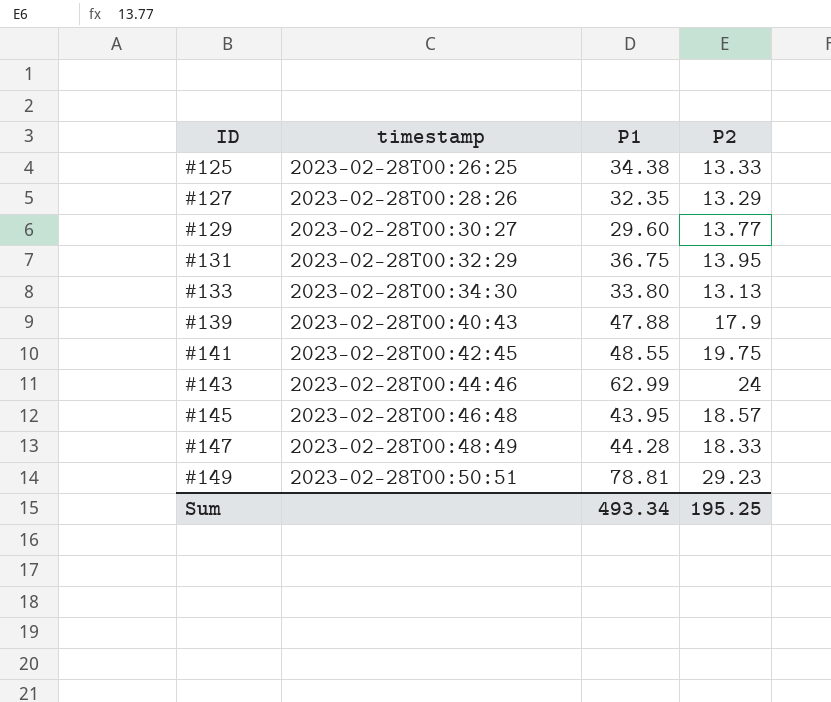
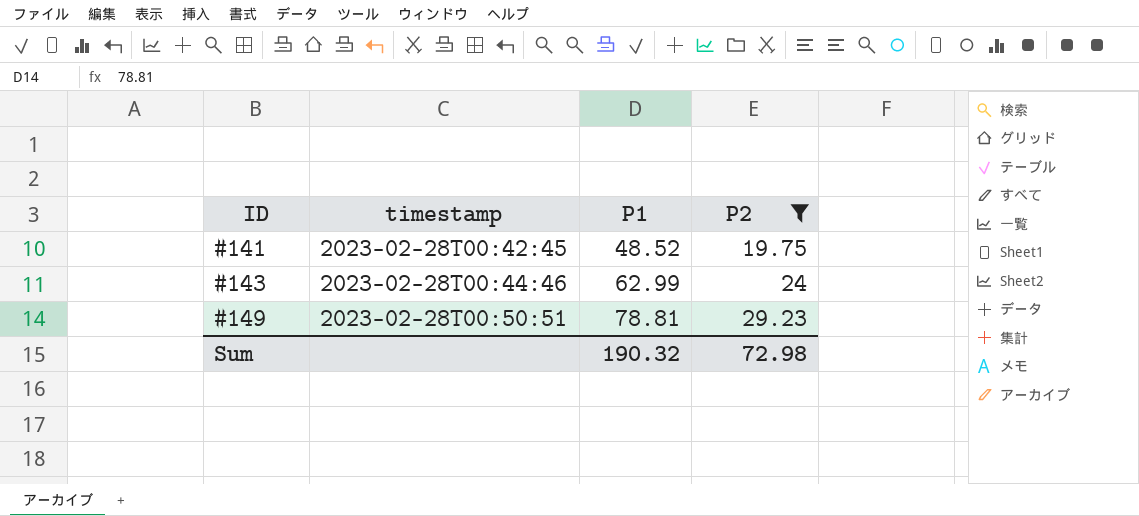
filter: none -> P2 >= 19.75
#141 | P1: 48.55 -> 48.52
Sum | P1: 493.34 -> 190.32
Sum | P2: 195.25 -> 72.98

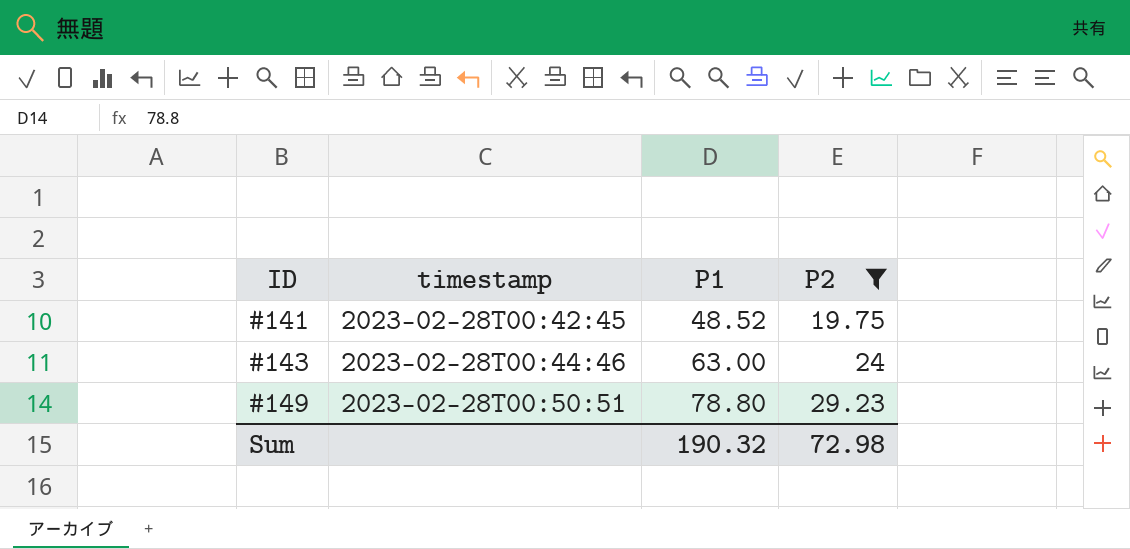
#143 | P1: 62.99 -> 63.00
#149 | P1: 78.81 -> 78.80

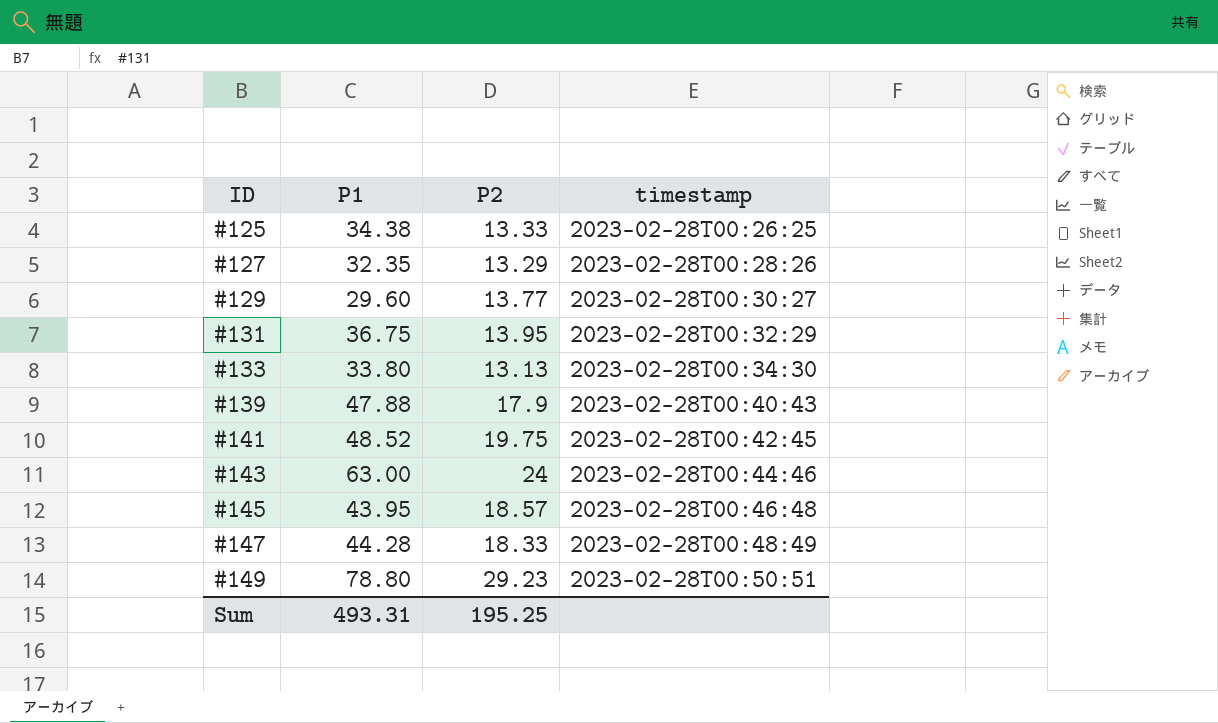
filter: P2 >= 19.75 -> none
column timestamp | position: 2 -> 4
Sum | P1: 190.32 -> 493.31
Sum | P2: 72.98 -> 195.25

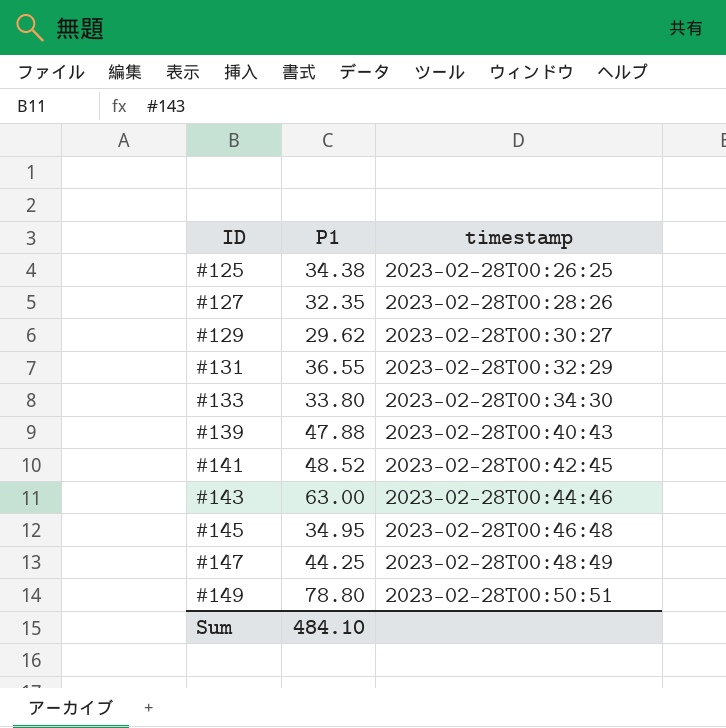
column P2 | position: 3 -> none
#129 | P1: 29.60 -> 29.62
#131 | P1: 36.75 -> 36.55
#145 | P1: 43.95 -> 34.95
#147 | P1: 44.28 -> 44.25
Sum | P1: 493.31 -> 484.10

